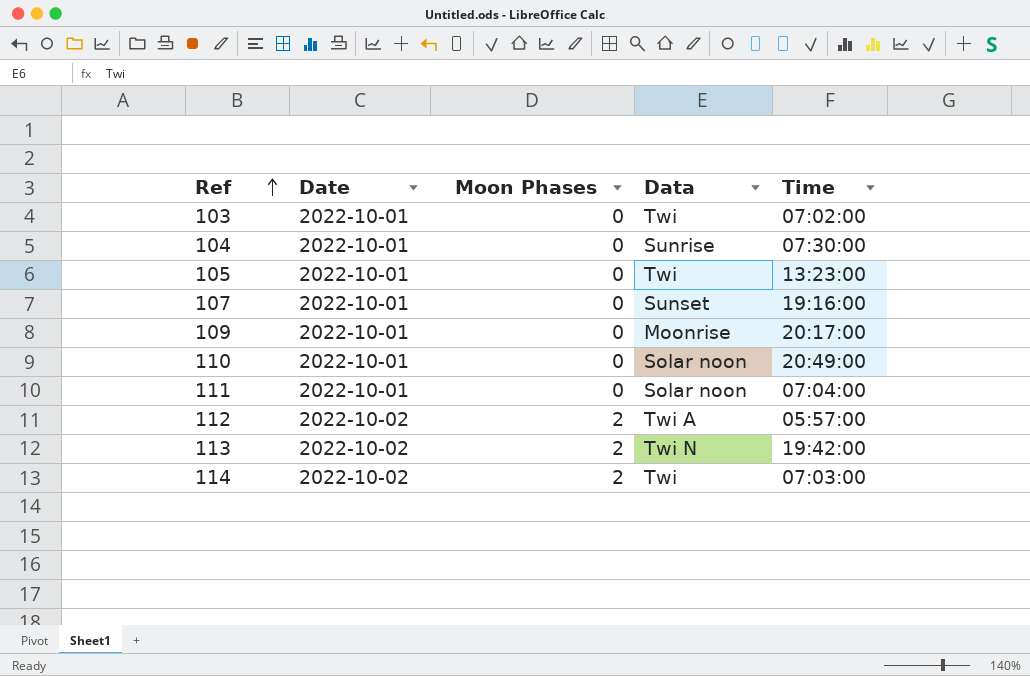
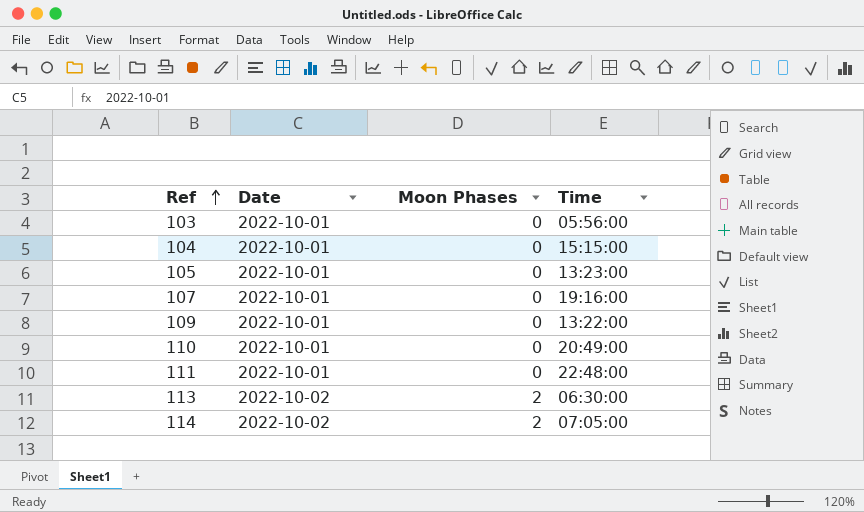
column Data | position: 4 -> none
row 112: 2022-10-02 | 2 | Twi A | 05:57:00 -> none
103 | Time: 07:02:00 -> 05:56:00
104 | Time: 07:30:00 -> 15:15:00
109 | Time: 20:17:00 -> 13:22:00
111 | Time: 07:04:00 -> 22:48:00
113 | Time: 19:42:00 -> 06:30:00
114 | Time: 07:03:00 -> 07:05:00

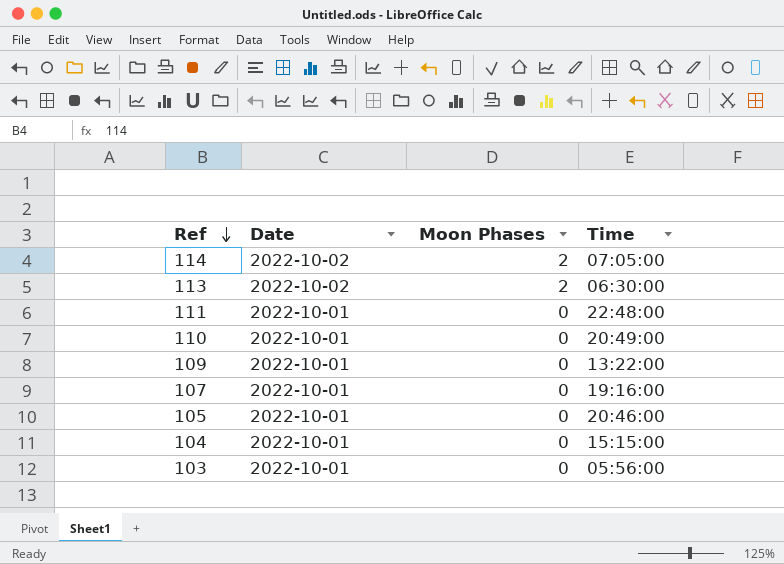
row order: Ref ascending -> Ref descending
105 | Time: 13:23:00 -> 20:46:00

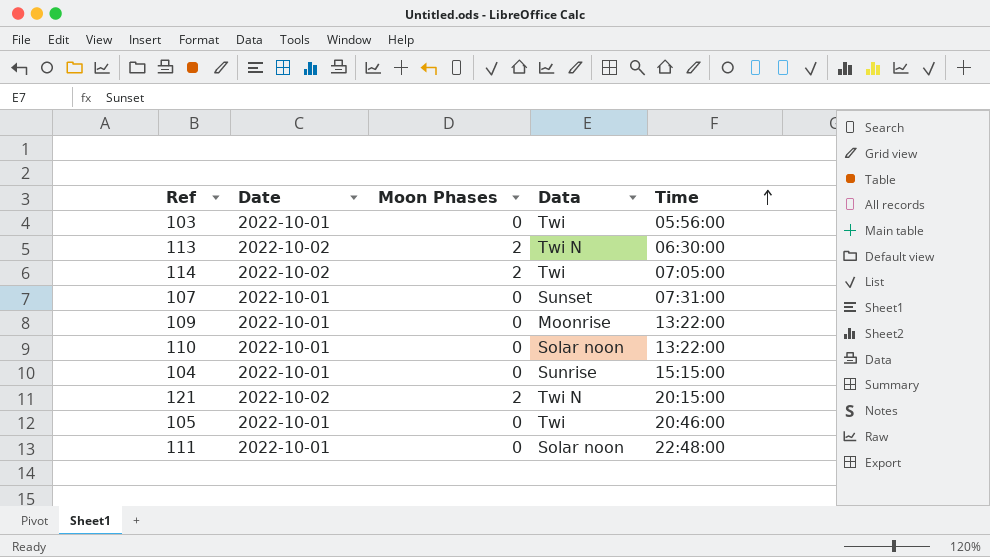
row order: Ref descending -> Time ascending
column Data | position: none -> 4
107 | Time: 19:16:00 -> 07:31:00
110 | Time: 20:49:00 -> 13:22:00
row 121: none -> 2022-10-02 | 2 | Twi N | 20:15:00

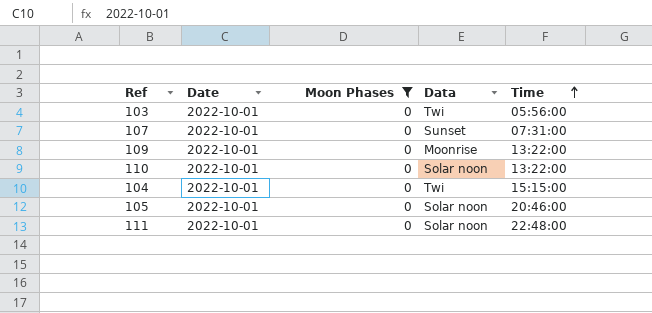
filter: none -> Moon Phases = 0
104 | Data: Sunrise -> Twi
105 | Data: Twi -> Solar noon

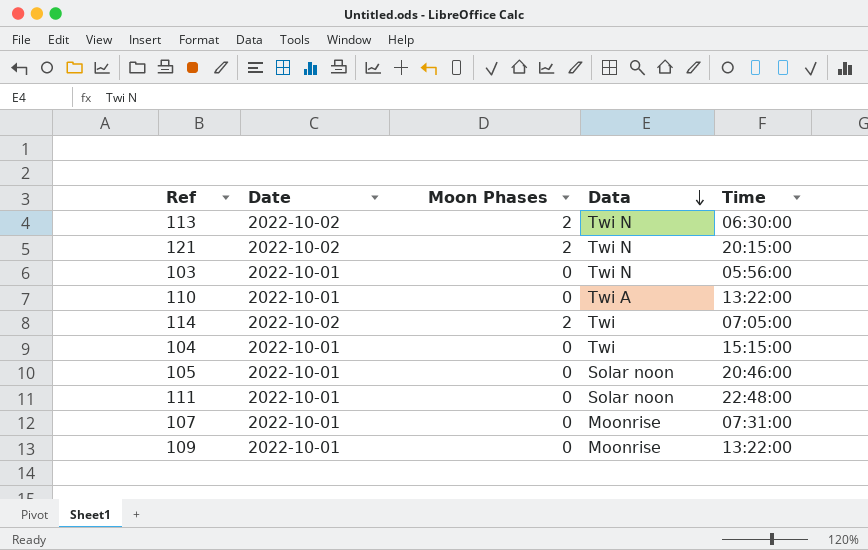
filter: Moon Phases = 0 -> none
row order: Time ascending -> Data descending
103 | Data: Twi -> Twi N
110 | Data: Solar noon -> Twi A
107 | Data: Sunset -> Moonrise

